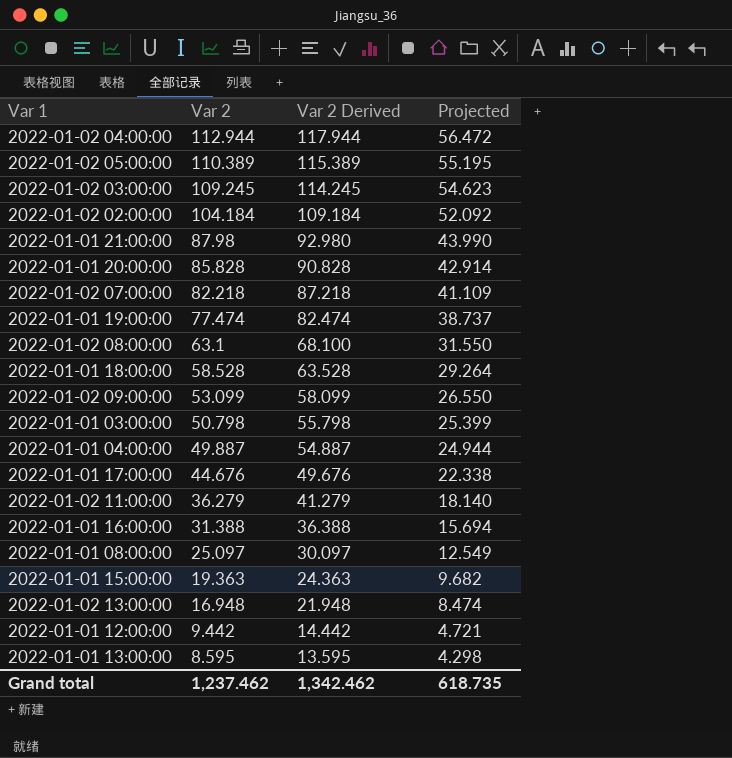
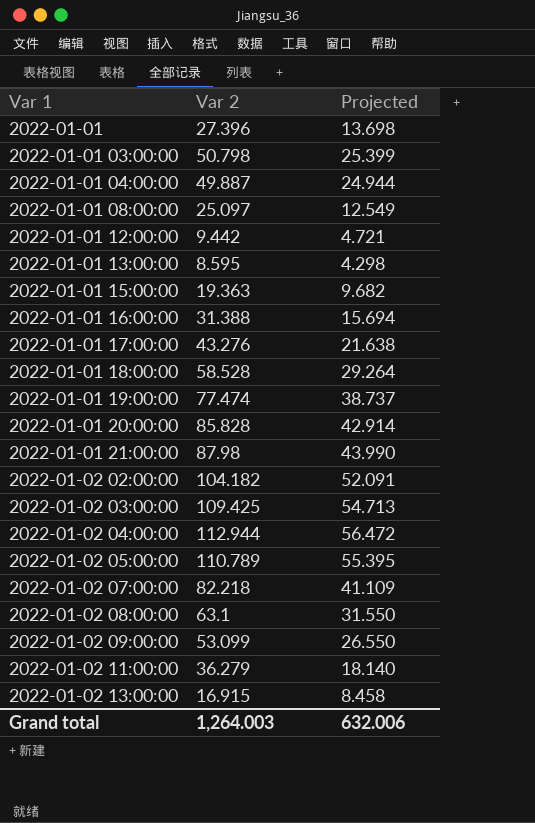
row order: Var 2 descending -> Var 1 ascending
column Var 2 Derived | formula: [Var 2] + 5 -> none
row 2022-01-01: none -> 27.396 | 13.698
2022-01-01 17:00:00 | Var 2: 44.676 -> 43.276
2022-01-01 17:00:00 | Projected: 22.338 -> 21.638
2022-01-02 02:00:00 | Var 2: 104.184 -> 104.182
2022-01-02 02:00:00 | Projected: 52.092 -> 52.091
2022-01-02 03:00:00 | Var 2: 109.245 -> 109.425
2022-01-02 03:00:00 | Projected: 54.623 -> 54.713
2022-01-02 05:00:00 | Var 2: 110.389 -> 110.789
2022-01-02 05:00:00 | Projected: 55.195 -> 55.395
2022-01-02 13:00:00 | Var 2: 16.948 -> 16.915
2022-01-02 13:00:00 | Projected: 8.474 -> 8.458
Grand total | Var 2: 1,237.462 -> 1,264.003
Grand total | Projected: 618.735 -> 632.006

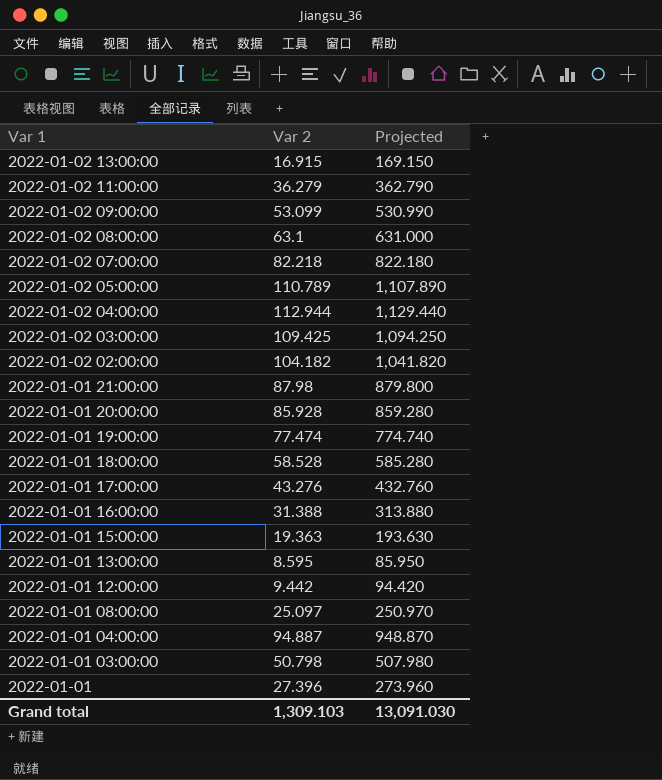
row order: Var 1 ascending -> Var 1 descending
column Projected | formula: [Var 2] * 0.5 -> [Var 2] * 10
2022-01-01 20:00:00 | Var 2: 85.828 -> 85.928
2022-01-01 04:00:00 | Var 2: 49.887 -> 94.887
Grand total | Var 2: 1,264.003 -> 1,309.103
Grand total | Projected: 632.006 -> 13,091.030

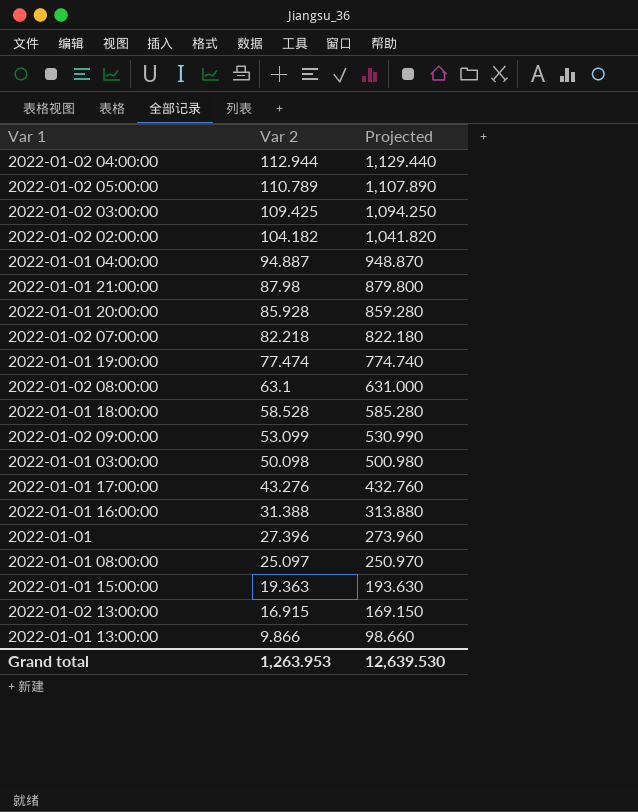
row order: Var 1 descending -> Var 2 descending
row 2022-01-02 11:00:00: 36.279 | 362.790 -> none
row 2022-01-01 12:00:00: 9.442 | 94.420 -> none
2022-01-01 03:00:00 | Var 2: 50.798 -> 50.098
2022-01-01 03:00:00 | Projected: 507.980 -> 500.980
2022-01-01 13:00:00 | Var 2: 8.595 -> 9.866
2022-01-01 13:00:00 | Projected: 85.950 -> 98.660
Grand total | Var 2: 1,309.103 -> 1,263.953
Grand total | Projected: 13,091.030 -> 12,639.530

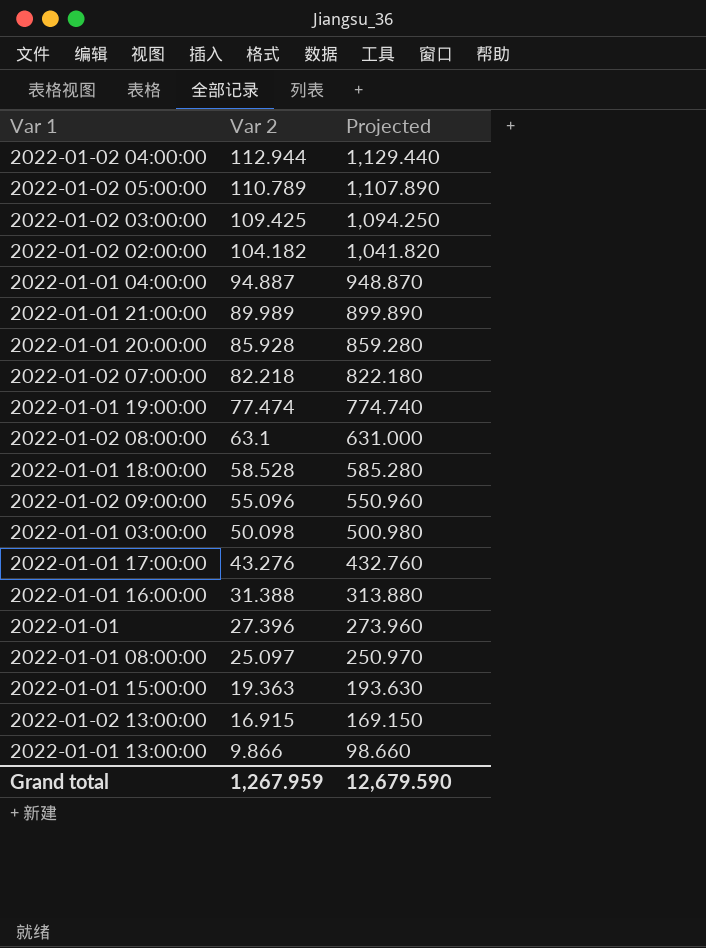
2022-01-01 21:00:00 | Var 2: 87.98 -> 89.989
2022-01-01 21:00:00 | Projected: 879.800 -> 899.890
2022-01-02 09:00:00 | Var 2: 53.099 -> 55.096
2022-01-02 09:00:00 | Projected: 530.990 -> 550.960
Grand total | Var 2: 1,263.953 -> 1,267.959
Grand total | Projected: 12,639.530 -> 12,679.590

